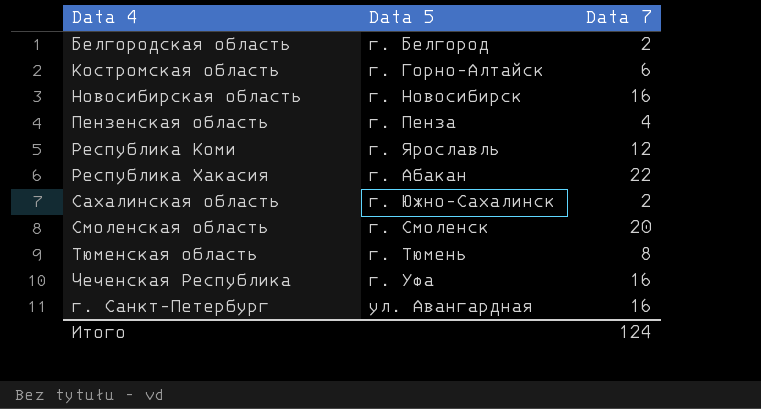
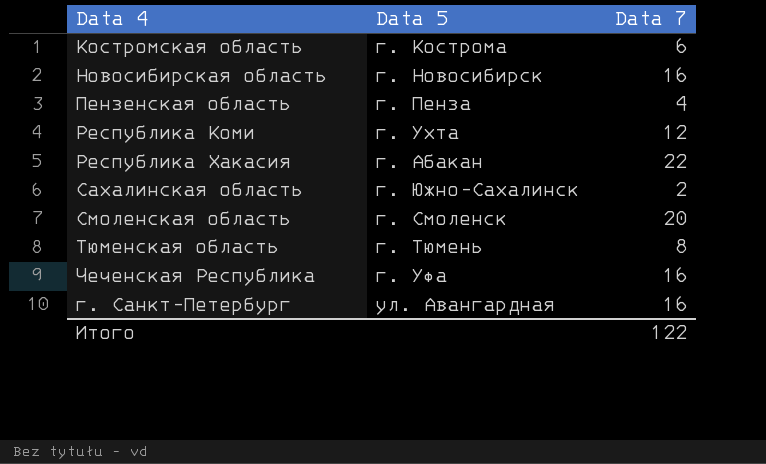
row Белгородская область: г. Белгород | 2 -> none
Костромская область | Data 5: г. Горно-Алтайск -> г. Кострома
Республика Коми | Data 5: г. Ярославль -> г. Ухта
Итого | Data 7: 124 -> 122

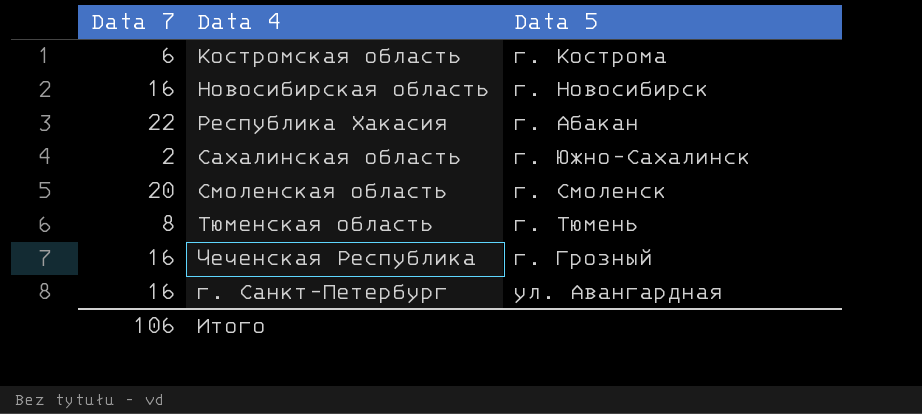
column Data 7 | position: 3 -> 1
row Пензенская область: г. Пенза | 4 -> none
row Республика Коми: г. Ухта | 12 -> none
Чеченская Республика | Data 5: г. Уфа -> г. Грозный
Итого | Data 7: 122 -> 106

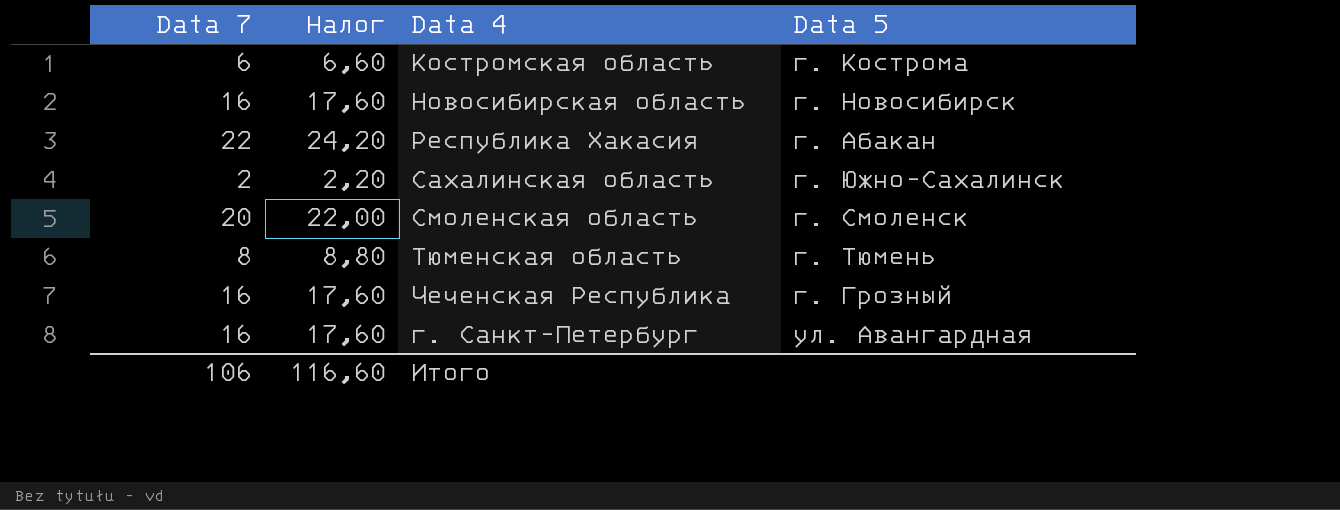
column Налог | formula: none -> [Data 7] * 1,1

